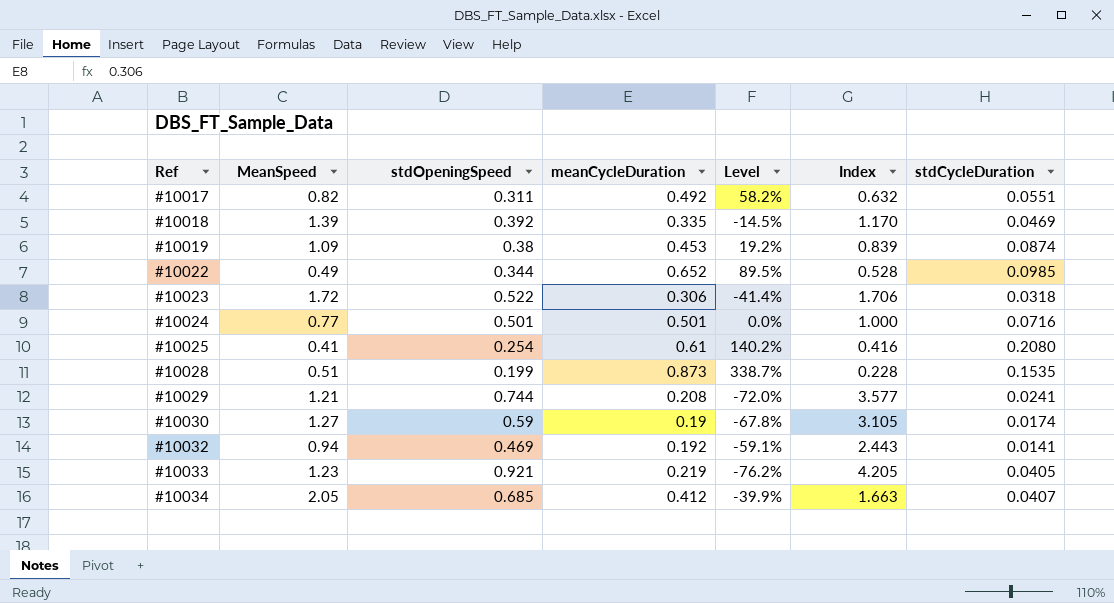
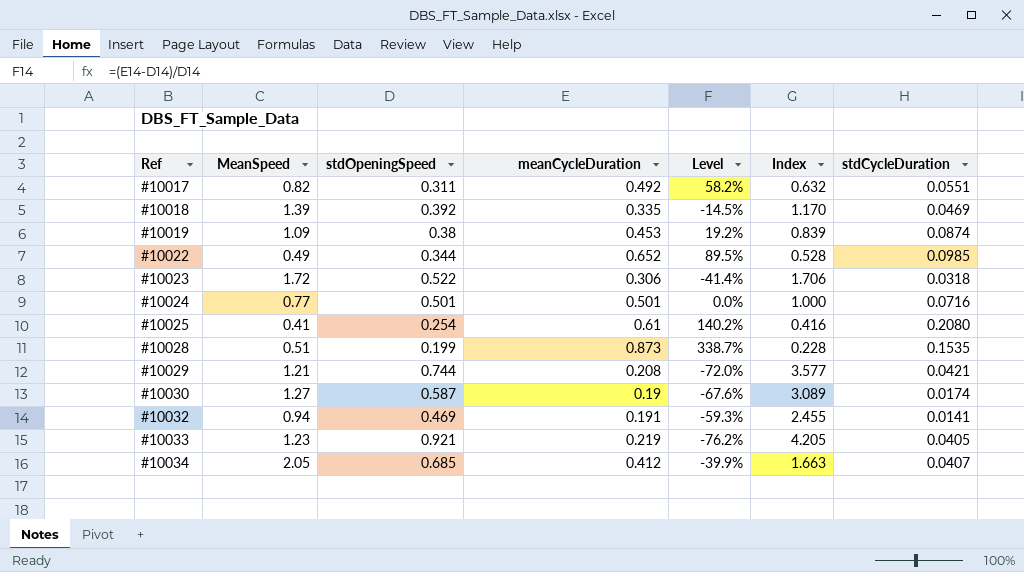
#10029 | stdCycleDuration: 0.0241 -> 0.0421
#10030 | stdOpeningSpeed: 0.59 -> 0.587
#10030 | Level: -67.8% -> -67.6%
#10030 | Index: 3.105 -> 3.089
#10032 | meanCycleDuration: 0.192 -> 0.191
#10032 | Level: -59.1% -> -59.3%
#10032 | Index: 2.443 -> 2.455

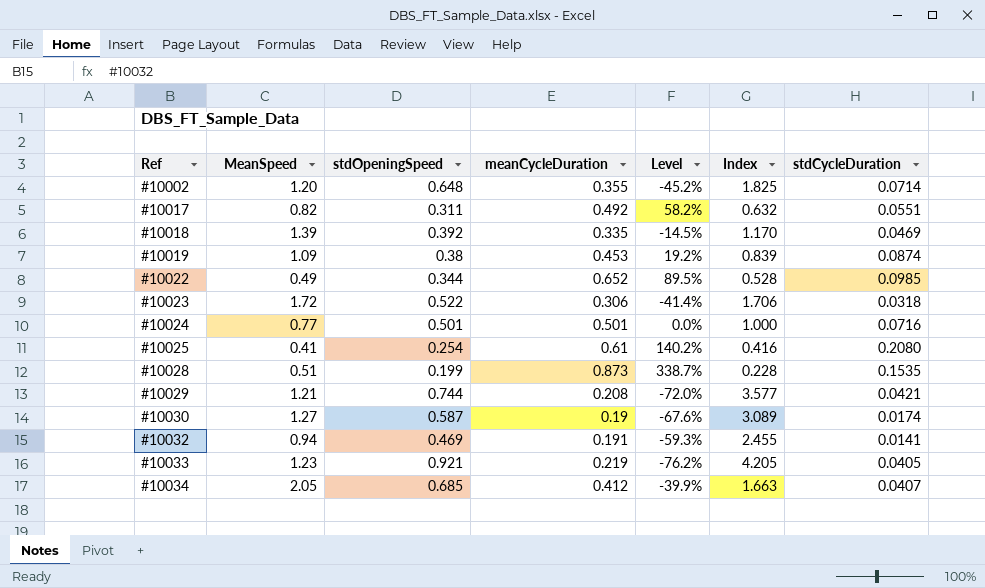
row #10002: none -> 1.20 | 0.648 | 0.355 | -45.2% | 1.825 | 0.0714

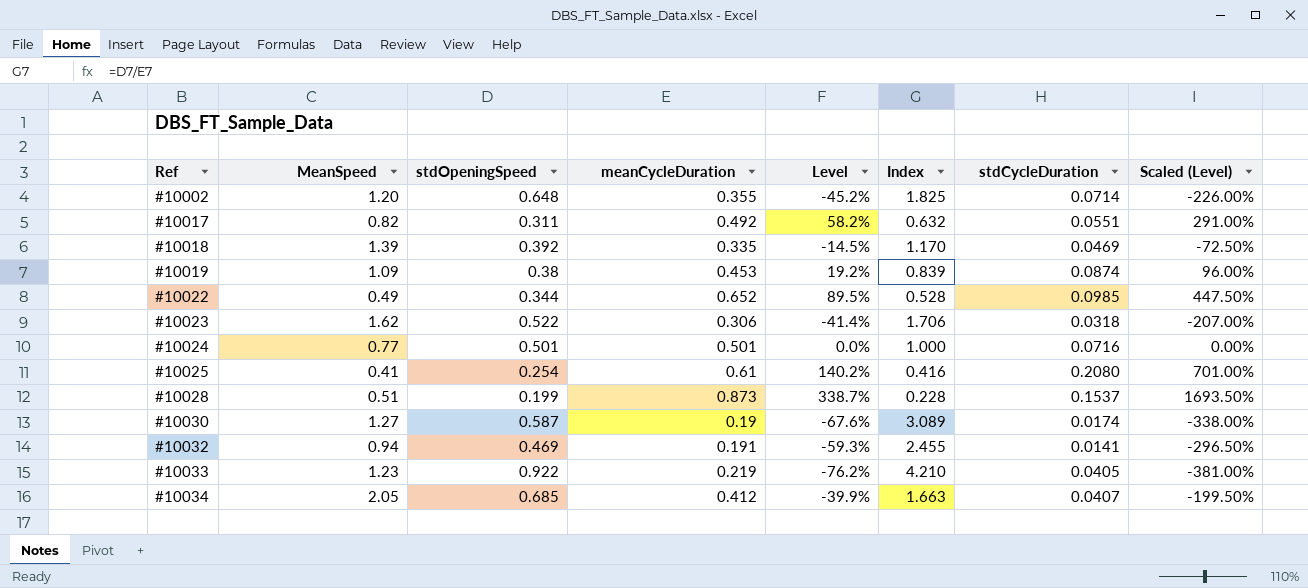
column Scaled (Level) | formula: none -> [Level] * 5
row #10029: 1.21 | 0.744 | 0.208 | -72.0% | 3.577 | 0.0421 -> none
#10023 | MeanSpeed: 1.72 -> 1.62
#10028 | stdCycleDuration: 0.1535 -> 0.1537
#10033 | stdOpeningSpeed: 0.921 -> 0.922
#10033 | Index: 4.205 -> 4.210

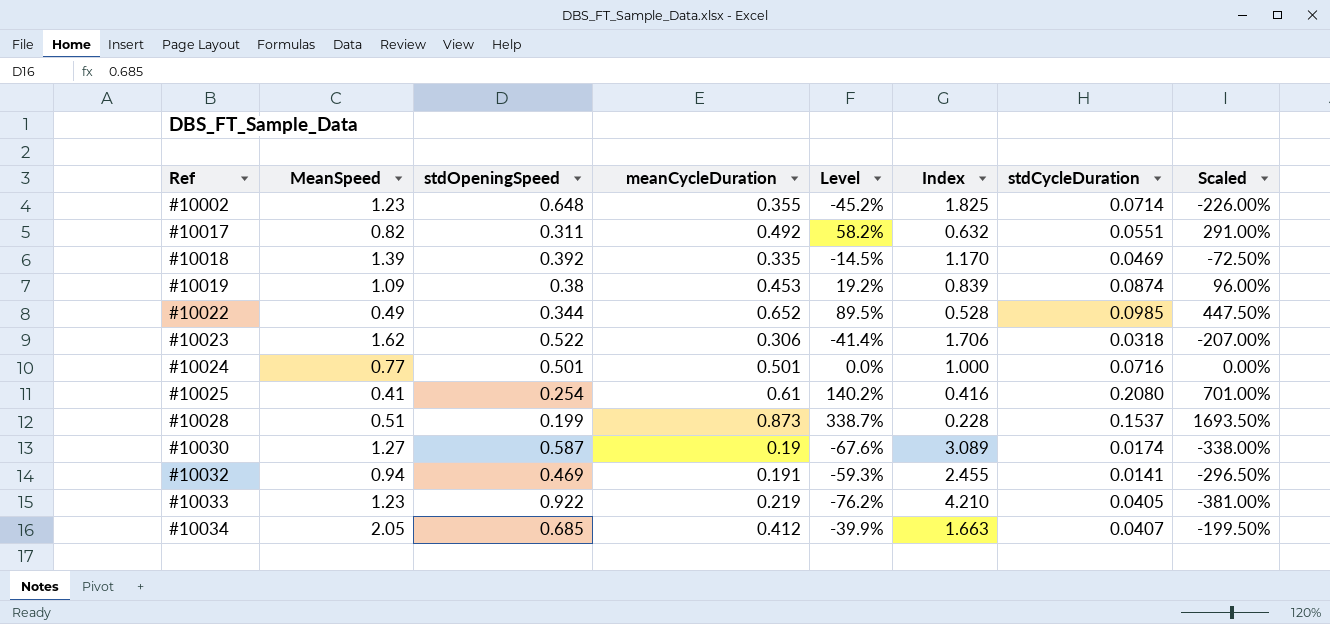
column name: Scaled (Level) -> Scaled
#10002 | MeanSpeed: 1.20 -> 1.23

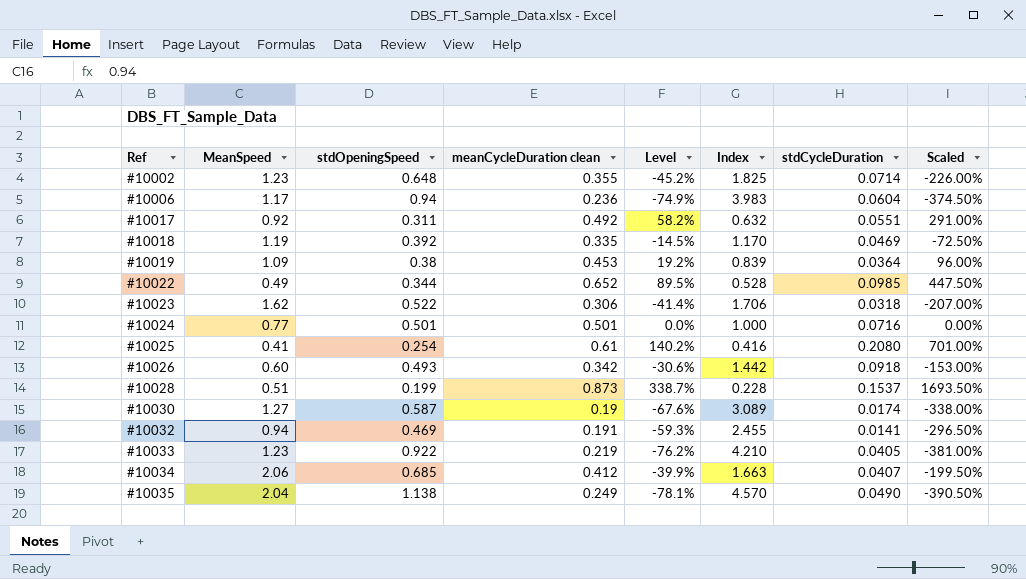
column name: meanCycleDuration -> meanCycleDuration clean
row #10006: none -> 1.17 | 0.94 | 0.236 | -74.9% | 3.983 | 0.0604 | -374.50%
#10017 | MeanSpeed: 0.82 -> 0.92
#10018 | MeanSpeed: 1.39 -> 1.19
#10019 | stdCycleDuration: 0.0874 -> 0.0364
row #10026: none -> 0.60 | 0.493 | 0.342 | -30.6% | 1.442 | 0.0918 | -153.00%
#10034 | MeanSpeed: 2.05 -> 2.06
row #10035: none -> 2.04 | 1.138 | 0.249 | -78.1% | 4.570 | 0.0490 | -390.50%

